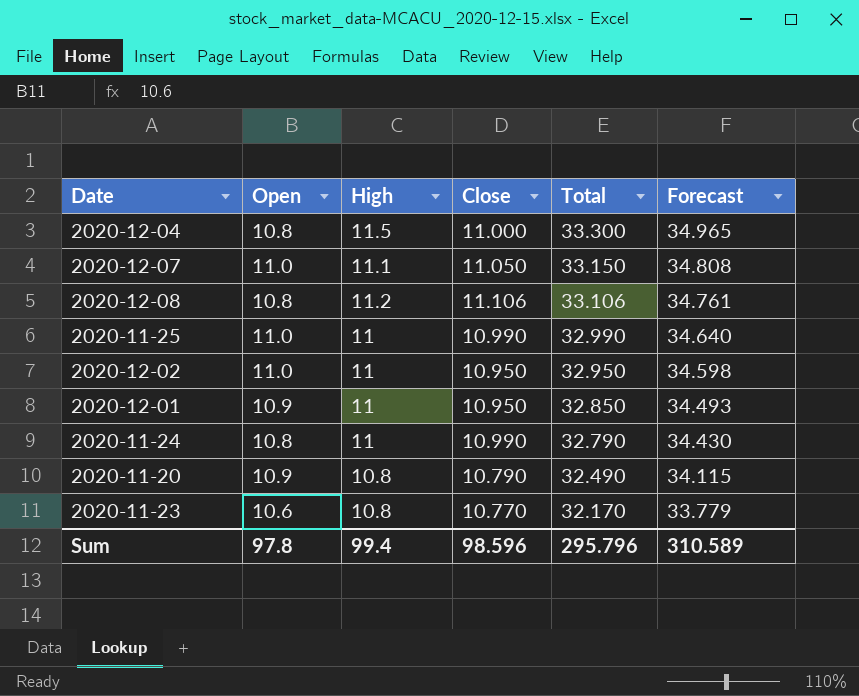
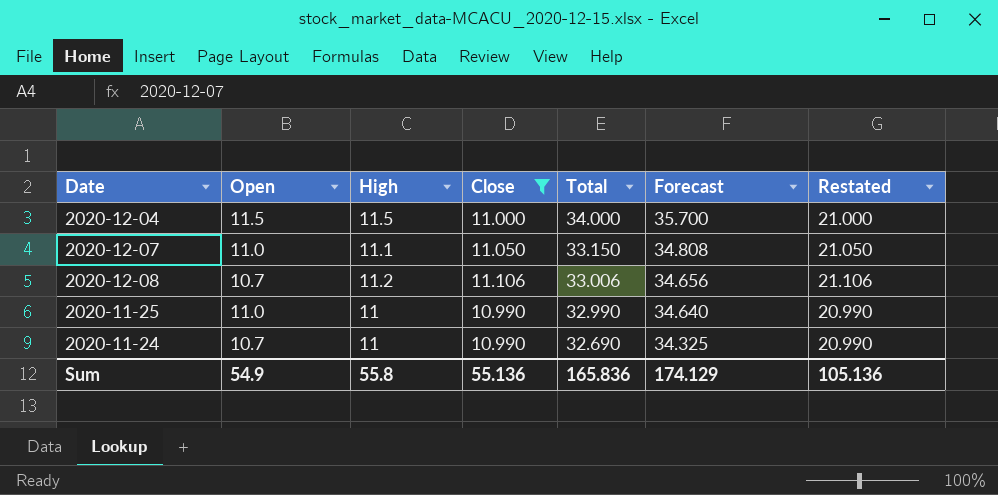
filter: none -> Close >= 10.990
column Restated | formula: none -> [Close] + 10
2020-12-04 | Open: 10.8 -> 11.5
2020-12-04 | Total: 33.300 -> 34.000
2020-12-04 | Forecast: 34.965 -> 35.700
2020-12-08 | Open: 10.8 -> 10.7
2020-12-08 | Total: 33.106 -> 33.006
2020-12-08 | Forecast: 34.761 -> 34.656
2020-11-24 | Open: 10.8 -> 10.7
2020-11-24 | Total: 32.790 -> 32.690
2020-11-24 | Forecast: 34.430 -> 34.325
Sum | Open: 97.8 -> 54.9
Sum | High: 99.4 -> 55.8
Sum | Close: 98.596 -> 55.136
Sum | Total: 295.796 -> 165.836
Sum | Forecast: 310.589 -> 174.129

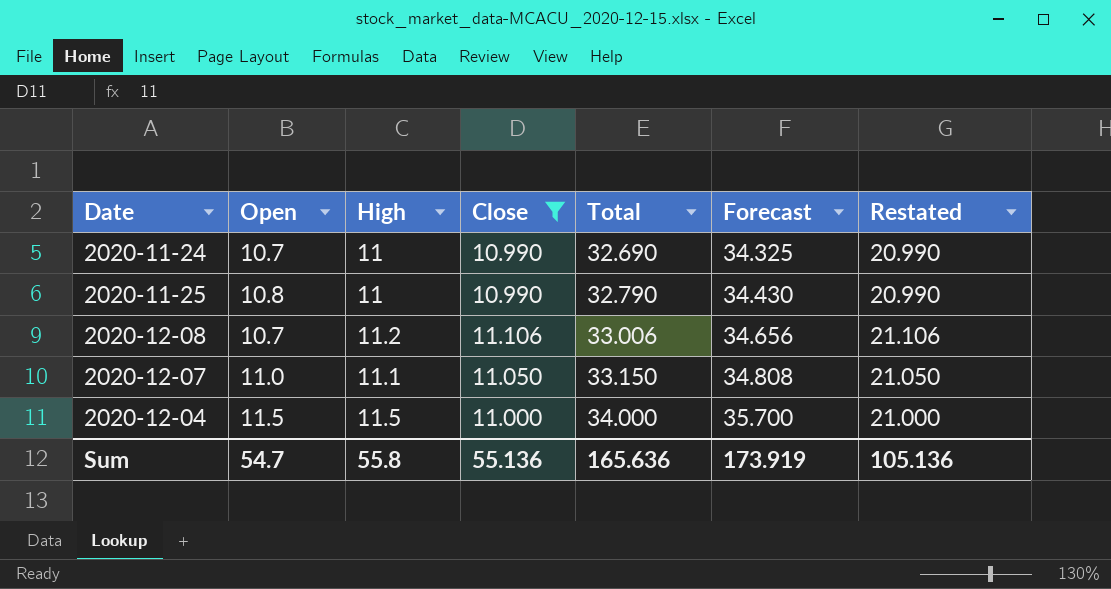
row order: Total descending -> Total ascending
2020-11-25 | Open: 11.0 -> 10.8
2020-11-25 | Total: 32.990 -> 32.790
2020-11-25 | Forecast: 34.640 -> 34.430
Sum | Open: 54.9 -> 54.7
Sum | Total: 165.836 -> 165.636
Sum | Forecast: 174.129 -> 173.919

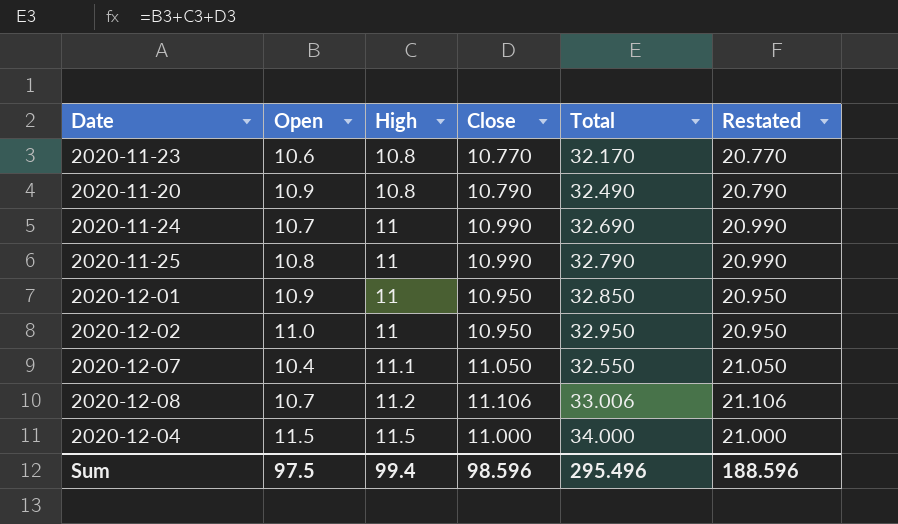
filter: Close >= 10.990 -> none
row order: Total ascending -> High ascending
column Forecast | formula: [Total] * 1.05 -> none
2020-12-07 | Open: 11.0 -> 10.4
2020-12-07 | Total: 33.150 -> 32.550
Sum | Open: 54.7 -> 97.5
Sum | High: 55.8 -> 99.4
Sum | Close: 55.136 -> 98.596
Sum | Total: 165.636 -> 295.496
Sum | Restated: 105.136 -> 188.596

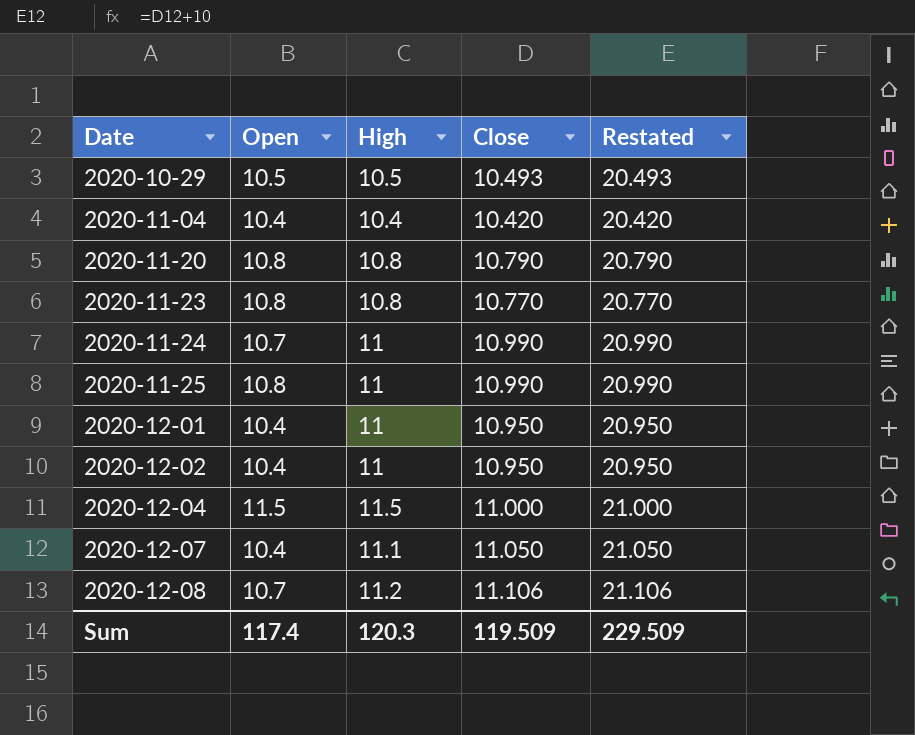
row order: High ascending -> Date ascending
column Total | formula: [Open] + [High] + [Close] -> none
row 2020-10-29: none -> 10.5 | 10.5 | 10.493 | 20.493
row 2020-11-04: none -> 10.4 | 10.4 | 10.420 | 20.420
2020-11-20 | Open: 10.9 -> 10.8
2020-11-23 | Open: 10.6 -> 10.8
2020-12-01 | Open: 10.9 -> 10.4
2020-12-02 | Open: 11.0 -> 10.4
Sum | Open: 97.5 -> 117.4
Sum | High: 99.4 -> 120.3
Sum | Close: 98.596 -> 119.509
Sum | Restated: 188.596 -> 229.509

